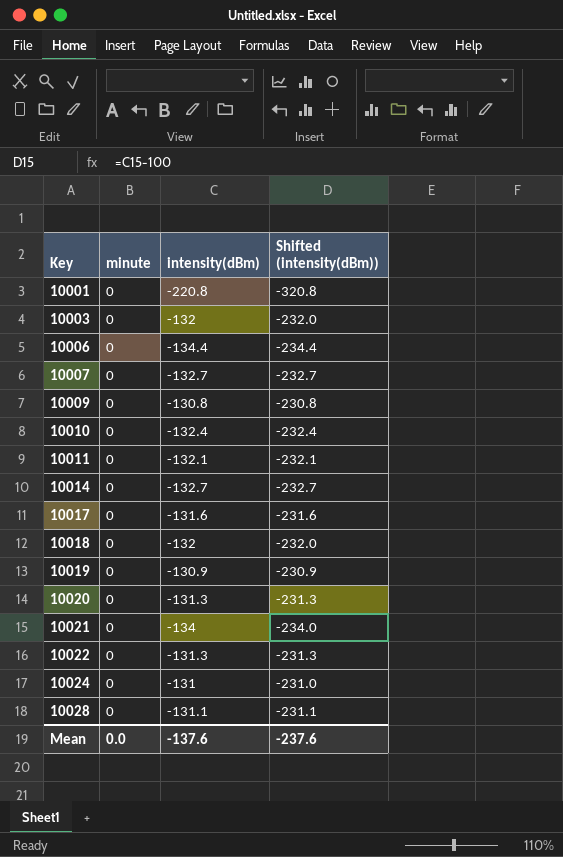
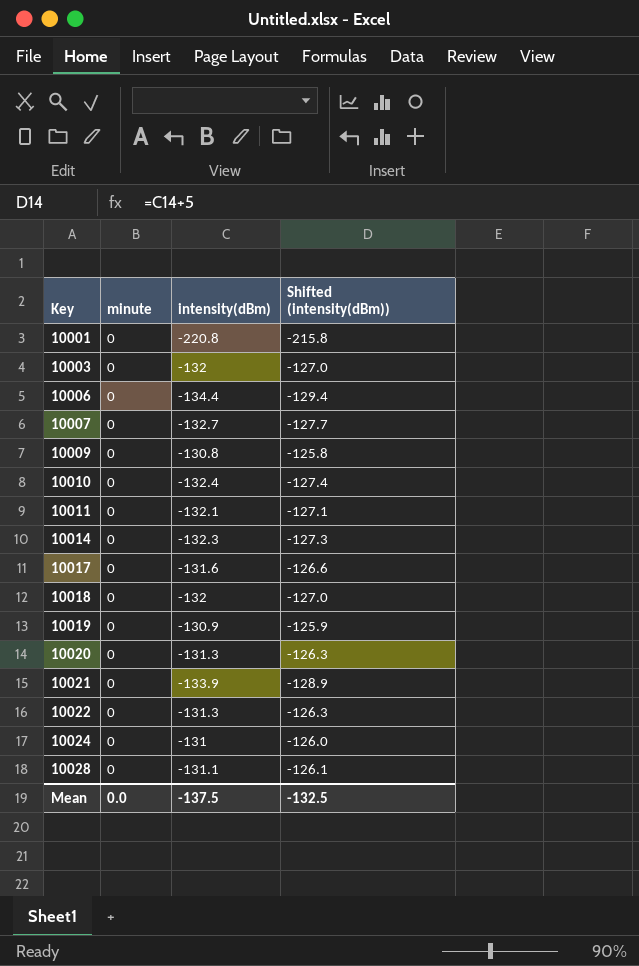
column Shifted (intensity(dBm)) | formula: [intensity(dBm)] - 100 -> [intensity(dBm)] + 5
10014 | intensity(dBm): -132.7 -> -132.3
10021 | intensity(dBm): -134 -> -133.9
Mean | intensity(dBm): -137.6 -> -137.5
Mean | Shifted (intensity(dBm)): -237.6 -> -132.5

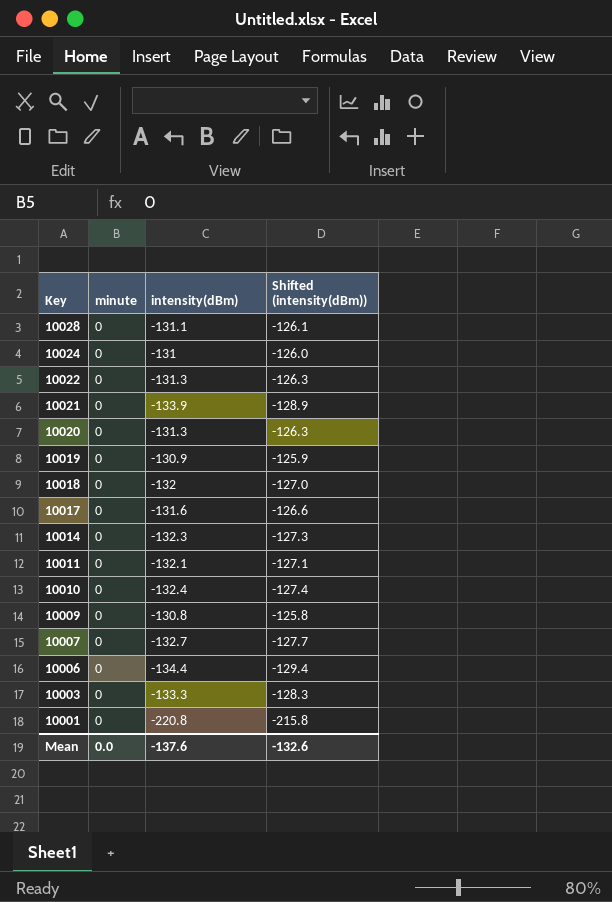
row order: Key ascending -> Key descending
10003 | intensity(dBm): -132 -> -133.3
10003 | Shifted (intensity(dBm)): -127.0 -> -128.3
Mean | intensity(dBm): -137.5 -> -137.6
Mean | Shifted (intensity(dBm)): -132.5 -> -132.6

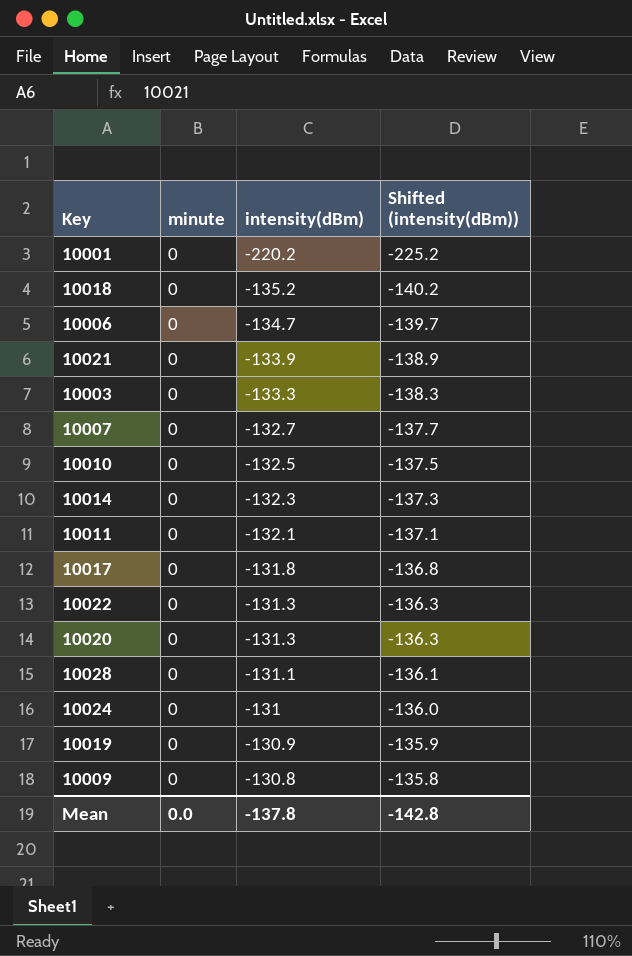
row order: Key descending -> intensity(dBm) ascending
column Shifted (intensity(dBm)) | formula: [intensity(dBm)] + 5 -> [intensity(dBm)] - 5
10001 | intensity(dBm): -220.8 -> -220.2
10018 | intensity(dBm): -132 -> -135.2
10006 | intensity(dBm): -134.4 -> -134.7
10010 | intensity(dBm): -132.4 -> -132.5
10017 | intensity(dBm): -131.6 -> -131.8
Mean | intensity(dBm): -137.6 -> -137.8
Mean | Shifted (intensity(dBm)): -132.6 -> -142.8

